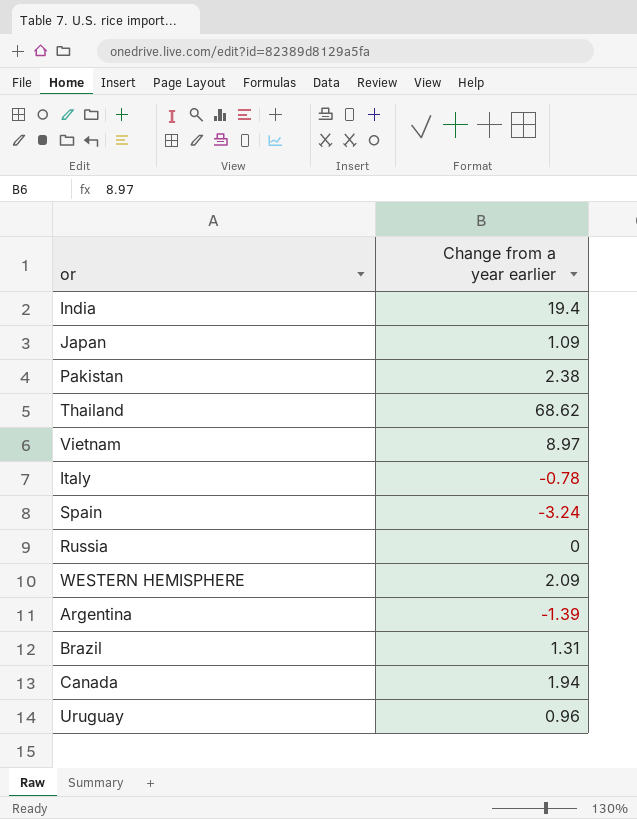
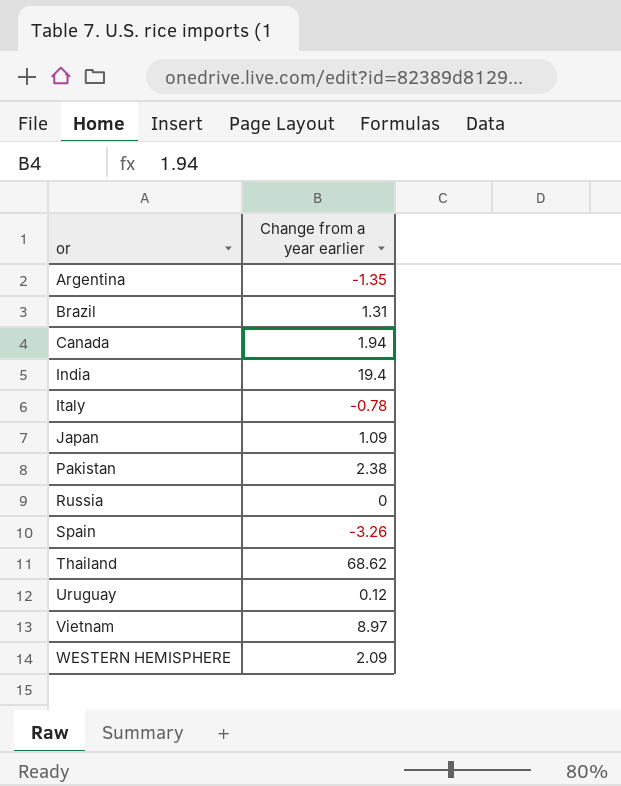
row order: none -> or ascending
Argentina | Change from a year earlier: -1.39 -> -1.35
Spain | Change from a year earlier: -3.24 -> -3.26
Uruguay | Change from a year earlier: 0.96 -> 0.12

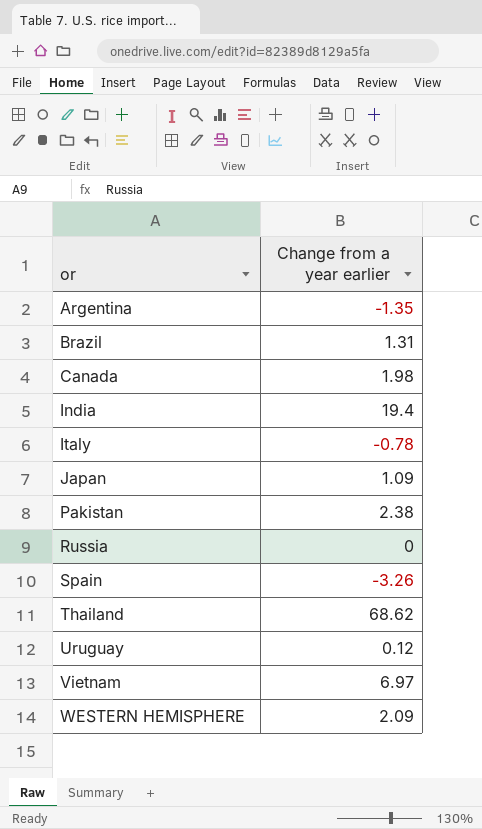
Canada | Change from a year earlier: 1.94 -> 1.98
Vietnam | Change from a year earlier: 8.97 -> 6.97

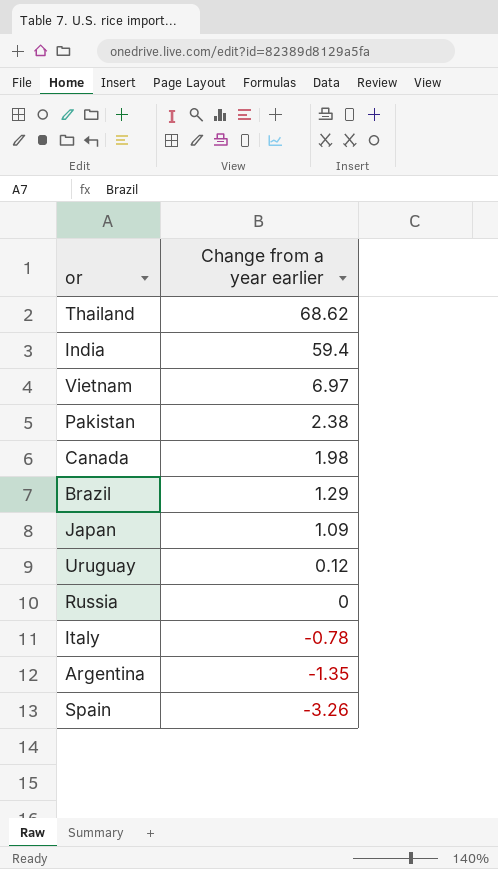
row order: or ascending -> Change from a year earlier descending
row WESTERN HEMISPHERE: 2.09 -> none
India | Change from a year earlier: 19.4 -> 59.4
Brazil | Change from a year earlier: 1.31 -> 1.29

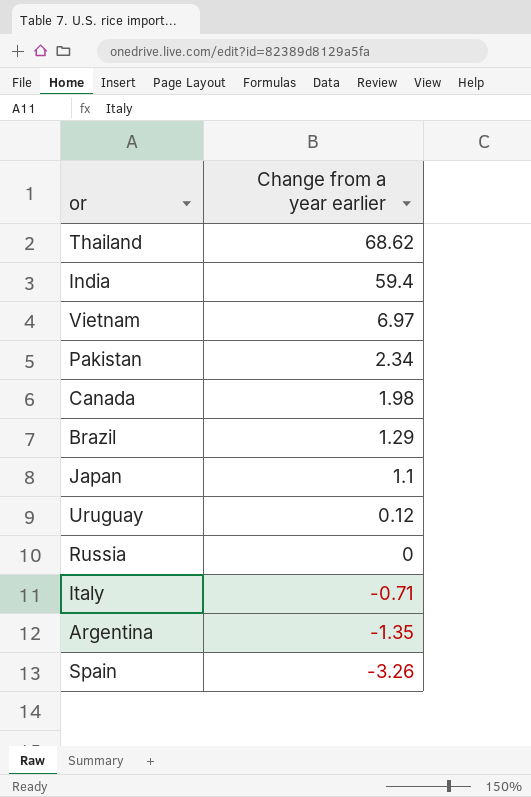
Pakistan | Change from a year earlier: 2.38 -> 2.34
Japan | Change from a year earlier: 1.09 -> 1.1
Italy | Change from a year earlier: -0.78 -> -0.71

